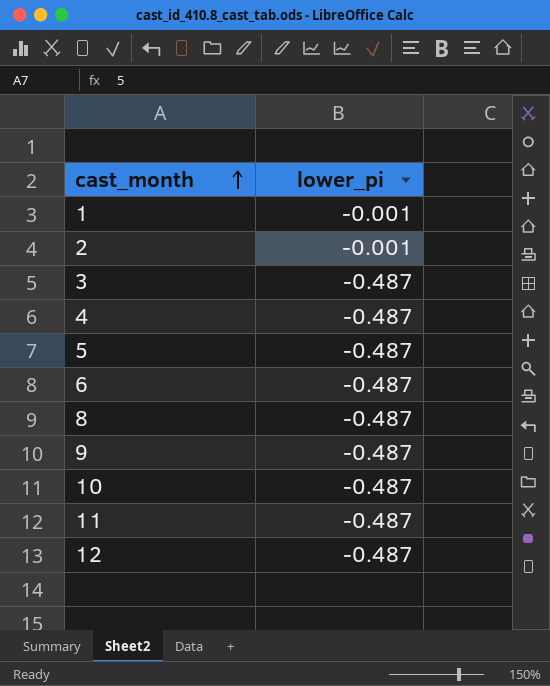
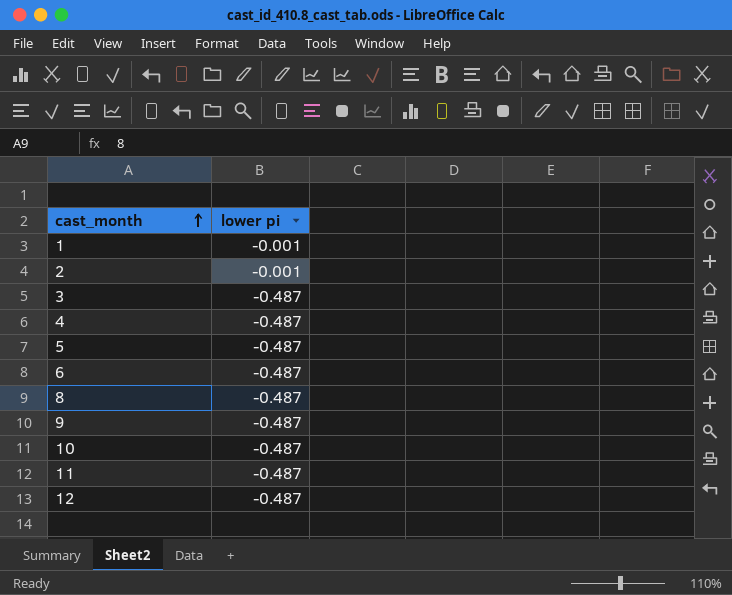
column name: lower_pi -> lower pi

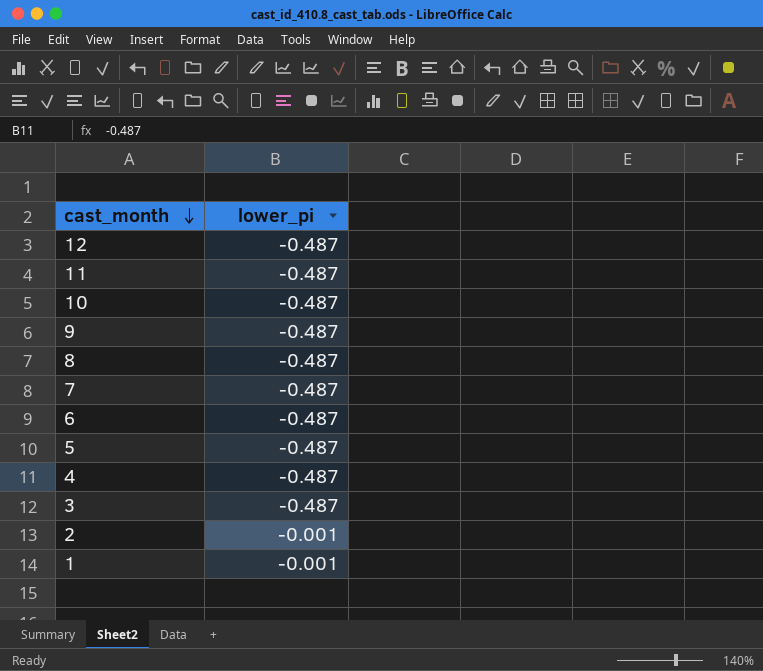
row order: cast_month ascending -> cast_month descending
column name: lower pi -> lower_pi
row 7: none -> -0.487

